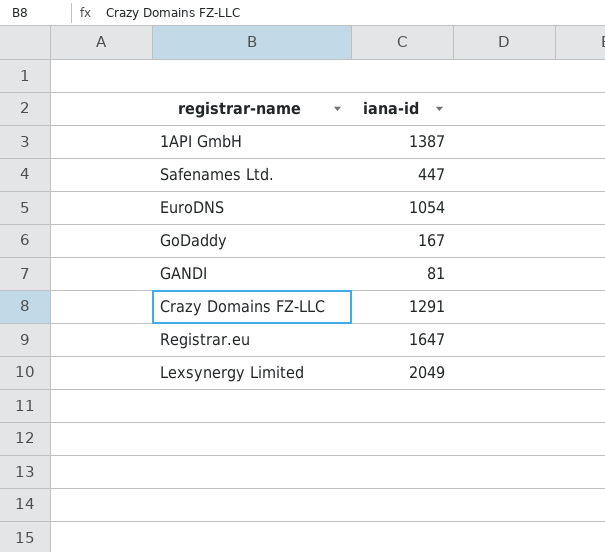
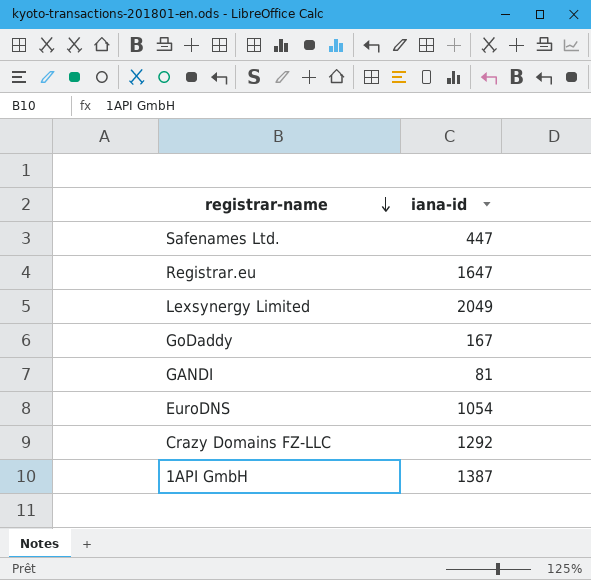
row order: none -> registrar-name descending
Crazy Domains FZ-LLC | iana-id: 1291 -> 1292

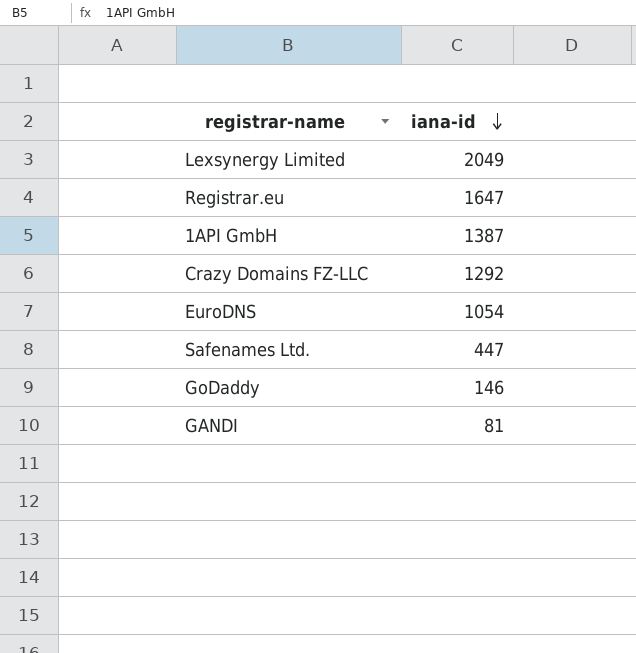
row order: registrar-name descending -> iana-id descending
GoDaddy | iana-id: 167 -> 146

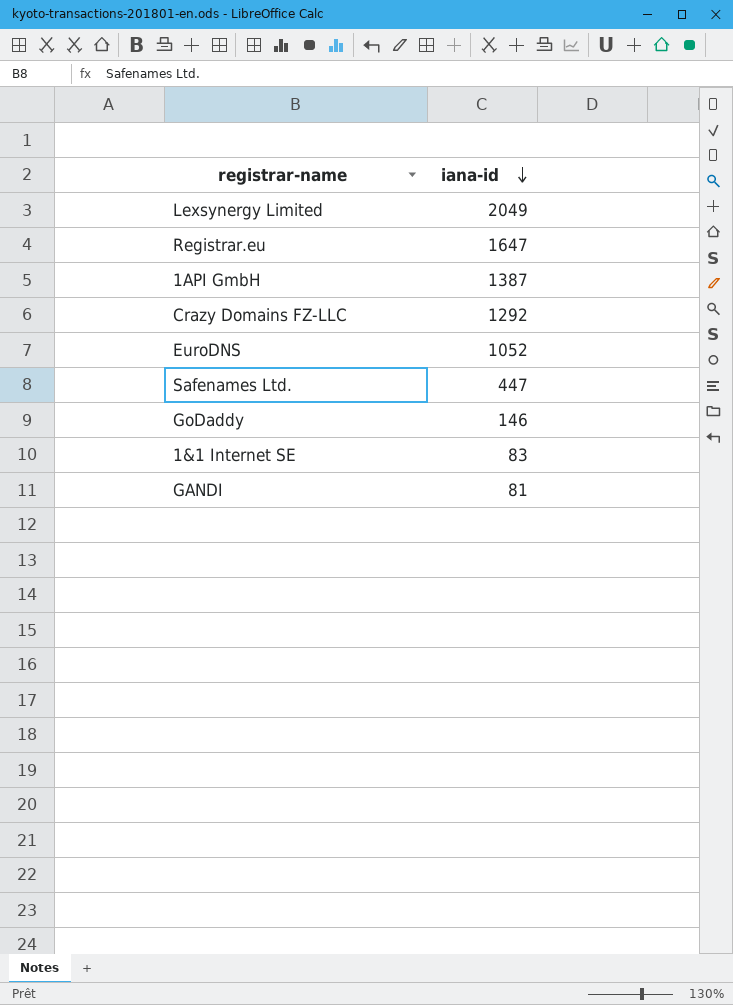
EuroDNS | iana-id: 1054 -> 1052
row 1&1 Internet SE: none -> 83

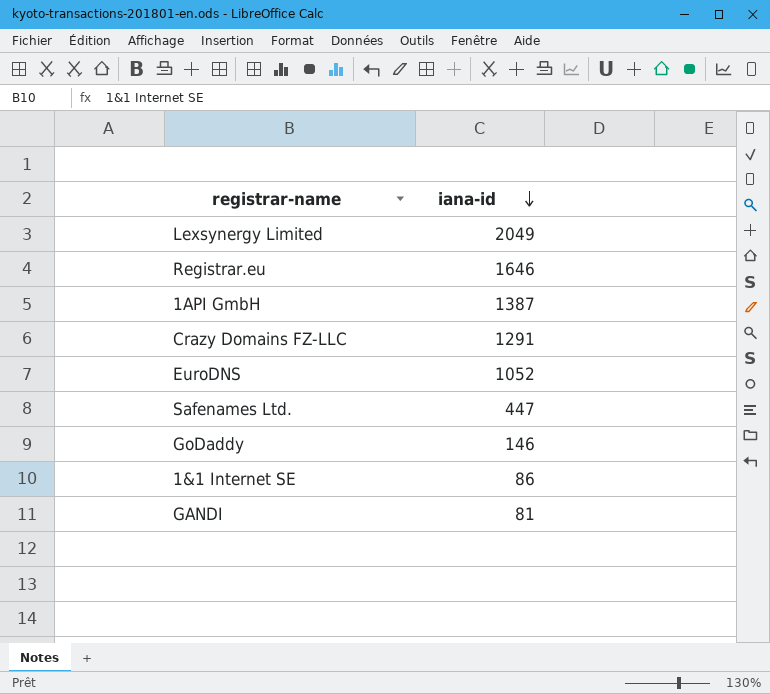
Registrar.eu | iana-id: 1647 -> 1646
Crazy Domains FZ-LLC | iana-id: 1292 -> 1291
1&1 Internet SE | iana-id: 83 -> 86

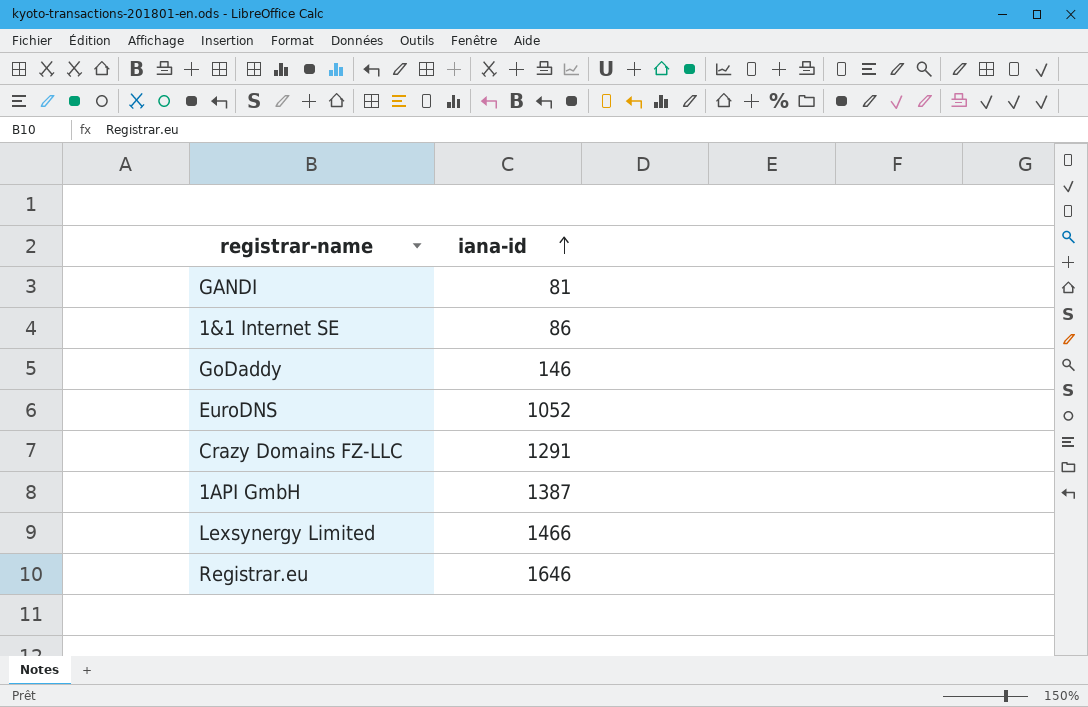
row order: iana-id descending -> iana-id ascending
row Safenames Ltd.: 447 -> none
Lexsynergy Limited | iana-id: 2049 -> 1466

